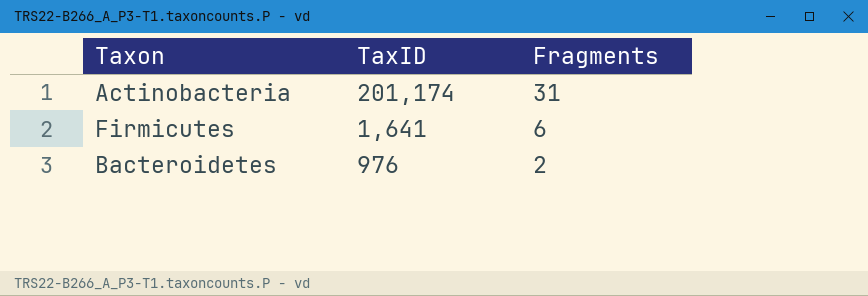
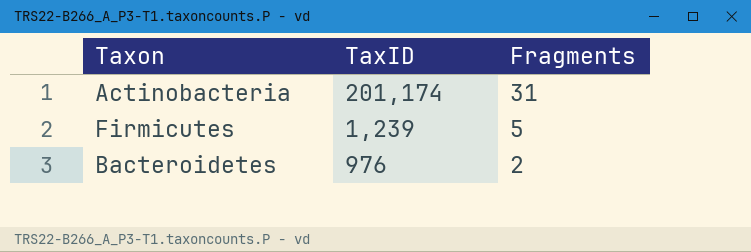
Firmicutes | TaxID: 1,641 -> 1,239
Firmicutes | Fragments: 6 -> 5

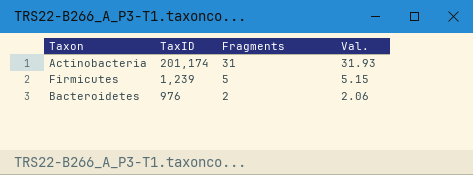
column Val. | formula: none -> [Fragments] * 1.03

